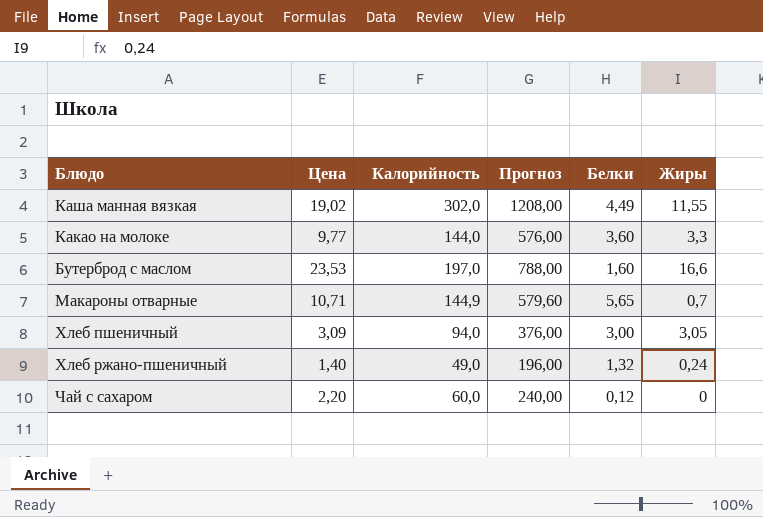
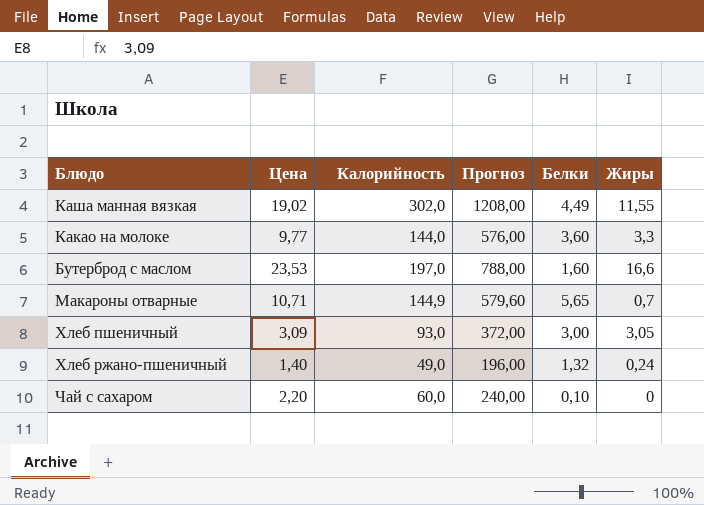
Хлеб пшеничный | Калорийность: 94,0 -> 93,0
Хлеб пшеничный | Прогноз: 376,00 -> 372,00
Чай с сахаром | Белки: 0,12 -> 0,10

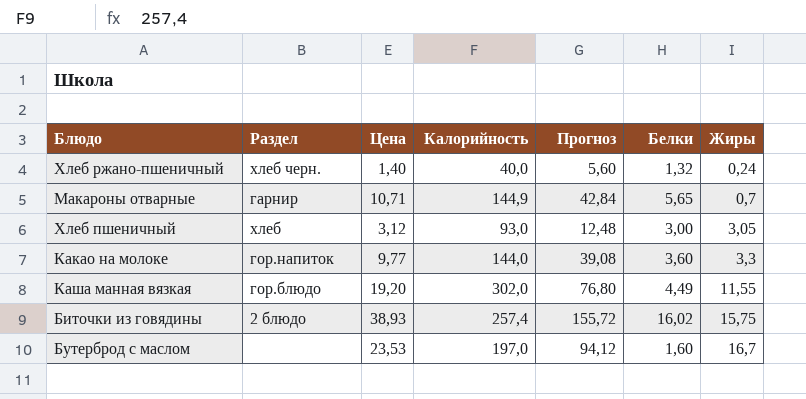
row order: none -> Жиры ascending
column Раздел | position: none -> 2
column Прогноз | formula: [Калорийность] * 4 -> [Цена] * 4
row Чай с сахаром: 2,20 | 60,0 | 240,00 | 0,10 | 0 -> none
Хлеб ржано-пшеничный | Калорийность: 49,0 -> 40,0
Хлеб пшеничный | Цена: 3,09 -> 3,12
Каша манная вязкая | Цена: 19,02 -> 19,20
row Биточки из говядины: none -> 2 блюдо | 38,93 | 257,4 | 155,72 | 16,02 | 15,75
Бутерброд с маслом | Жиры: 16,6 -> 16,7

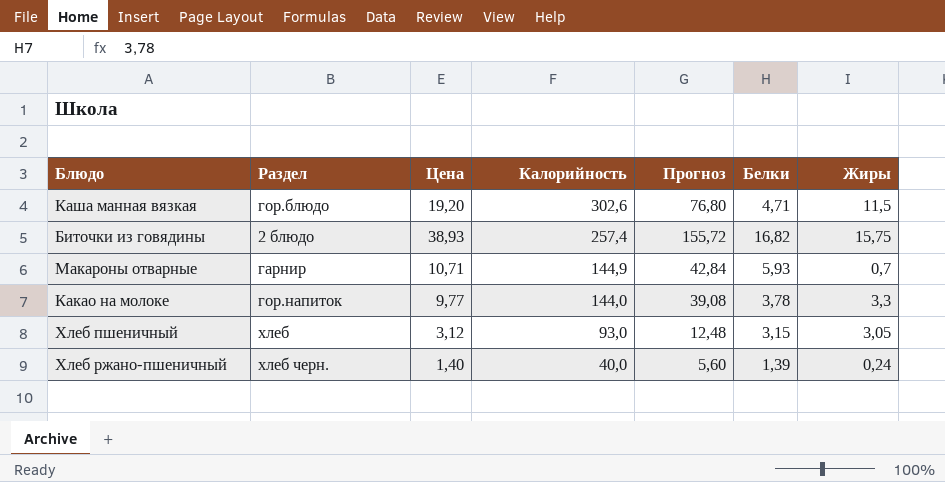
row order: Жиры ascending -> Калорийность descending
row Бутерброд с маслом: none | 23,53 | 197,0 | 94,12 | 1,60 | 16,7 -> none
Каша манная вязкая | Калорийность: 302,0 -> 302,6
Каша манная вязкая | Белки: 4,49 -> 4,71
Каша манная вязкая | Жиры: 11,55 -> 11,5
Биточки из говядины | Белки: 16,02 -> 16,82
Макароны отварные | Белки: 5,65 -> 5,93
Какао на молоке | Белки: 3,60 -> 3,78
Хлеб пшеничный | Белки: 3,00 -> 3,15
Хлеб ржано-пшеничный | Белки: 1,32 -> 1,39

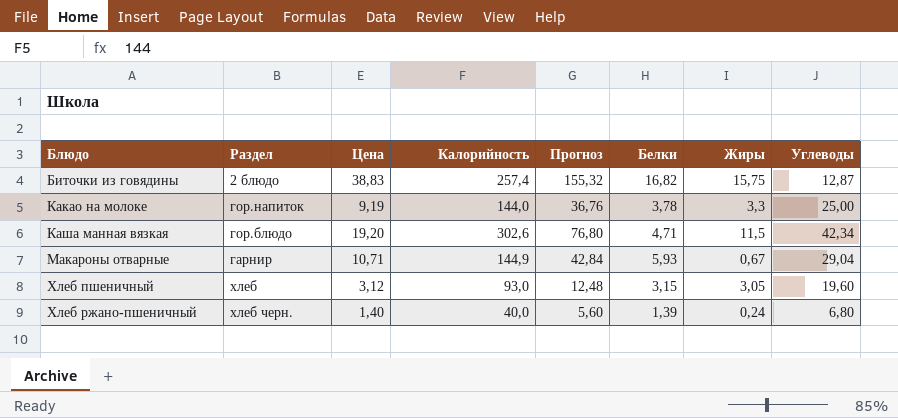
row order: Калорийность descending -> Блюдо ascending
column Углеводы | position: none -> 8
Биточки из говядины | Цена: 38,93 -> 38,83
Биточки из говядины | Прогноз: 155,72 -> 155,32
Какао на молоке | Цена: 9,77 -> 9,19
Какао на молоке | Прогноз: 39,08 -> 36,76
Макароны отварные | Жиры: 0,7 -> 0,67

